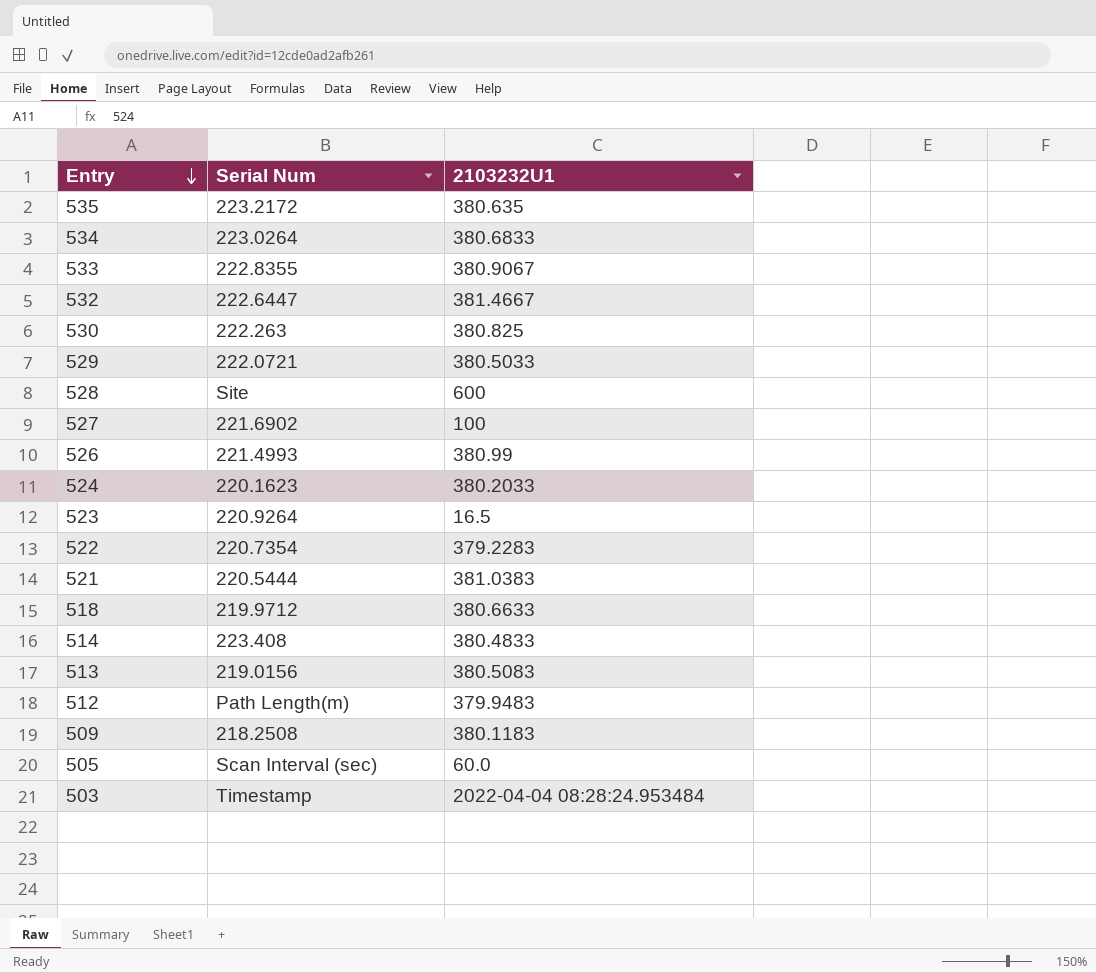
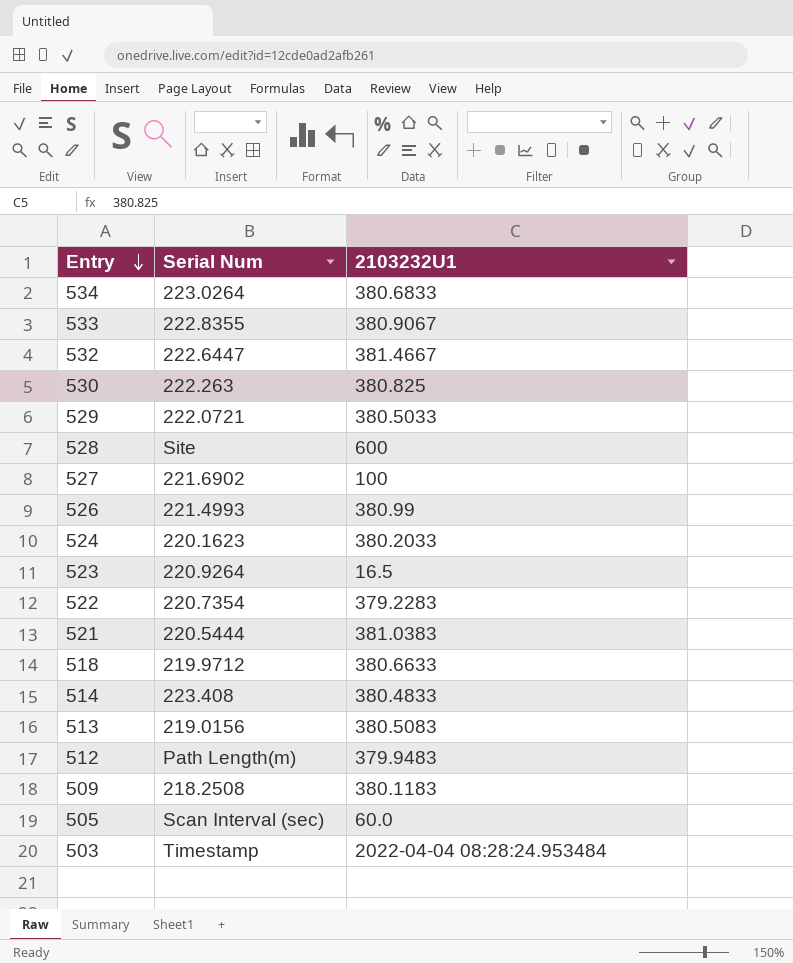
row 535: 223.2172 | 380.635 -> none

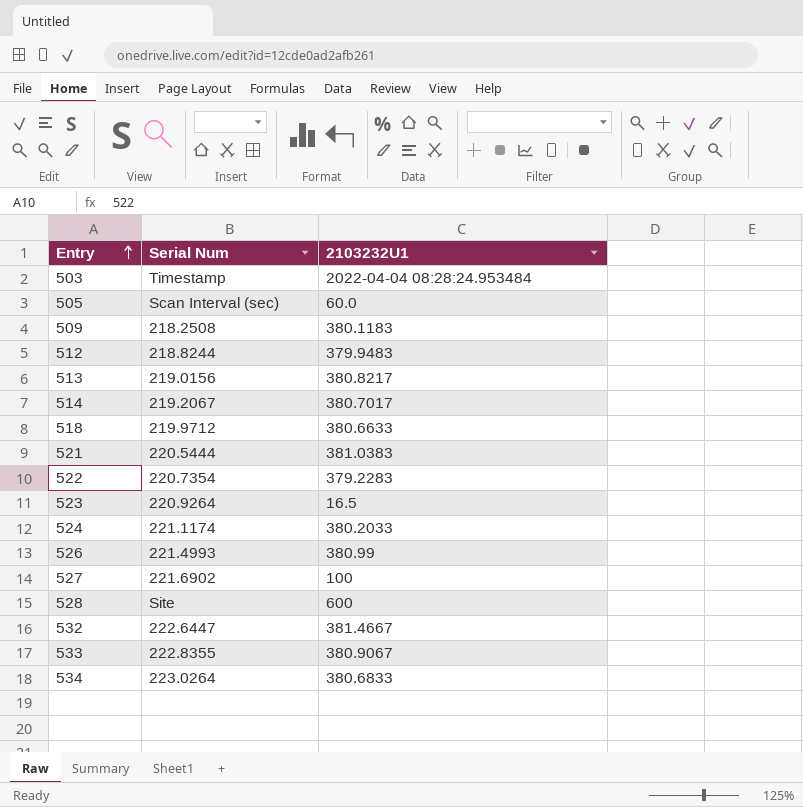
row order: Entry descending -> Entry ascending
row 530: 222.263 | 380.825 -> none
row 529: 222.0721 | 380.5033 -> none
512 | Serial Num: Path Length(m) -> 218.8244
513 | 2103232U1: 380.5083 -> 380.8217
514 | Serial Num: 223.408 -> 219.2067
514 | 2103232U1: 380.4833 -> 380.7017
524 | Serial Num: 220.1623 -> 221.1174

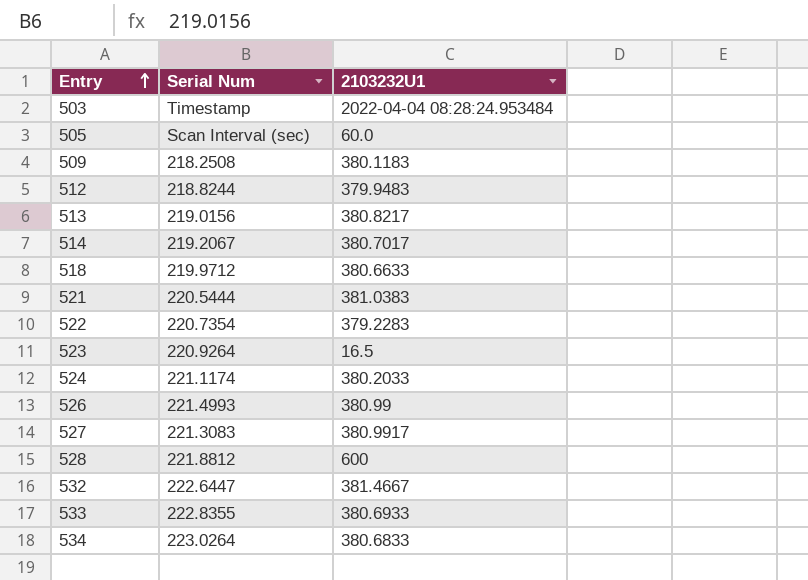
527 | Serial Num: 221.6902 -> 221.3083
527 | 2103232U1: 100 -> 380.9917
528 | Serial Num: Site -> 221.8812
533 | 2103232U1: 380.9067 -> 380.6933

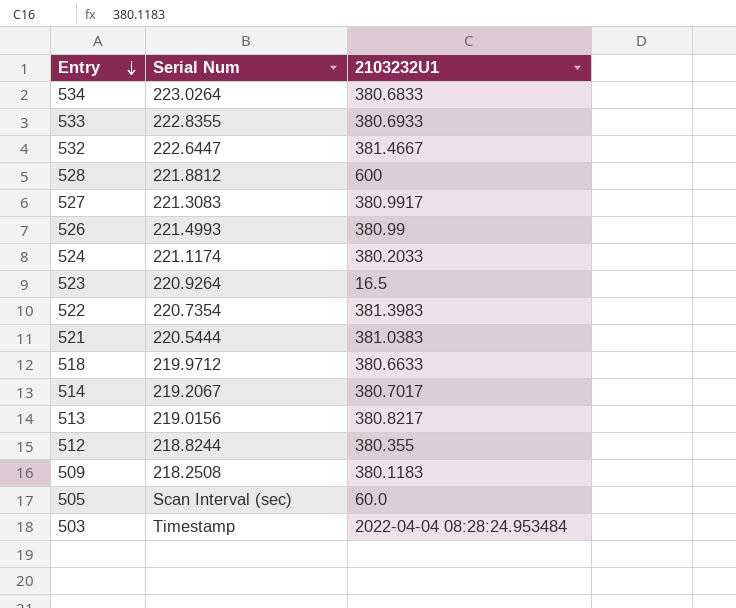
row order: Entry ascending -> Entry descending
522 | 2103232U1: 379.2283 -> 381.3983
512 | 2103232U1: 379.9483 -> 380.355

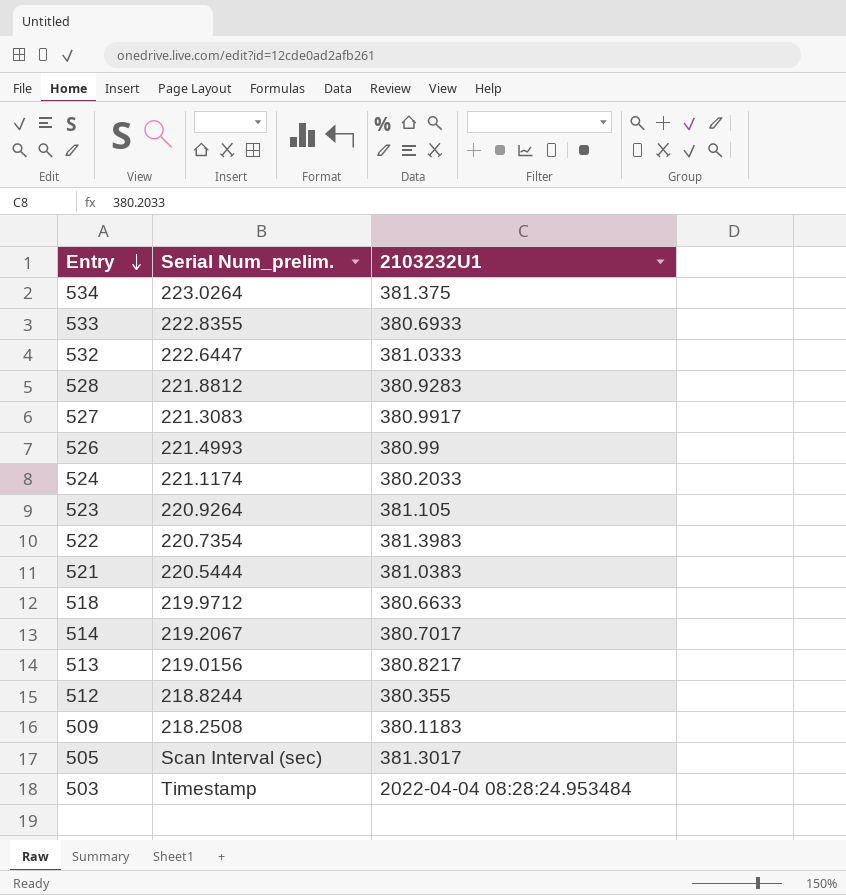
column name: Serial Num -> Serial Num_prelim.
534 | 2103232U1: 380.6833 -> 381.375
532 | 2103232U1: 381.4667 -> 381.0333
528 | 2103232U1: 600 -> 380.9283
523 | 2103232U1: 16.5 -> 381.105
505 | 2103232U1: 60.0 -> 381.3017

